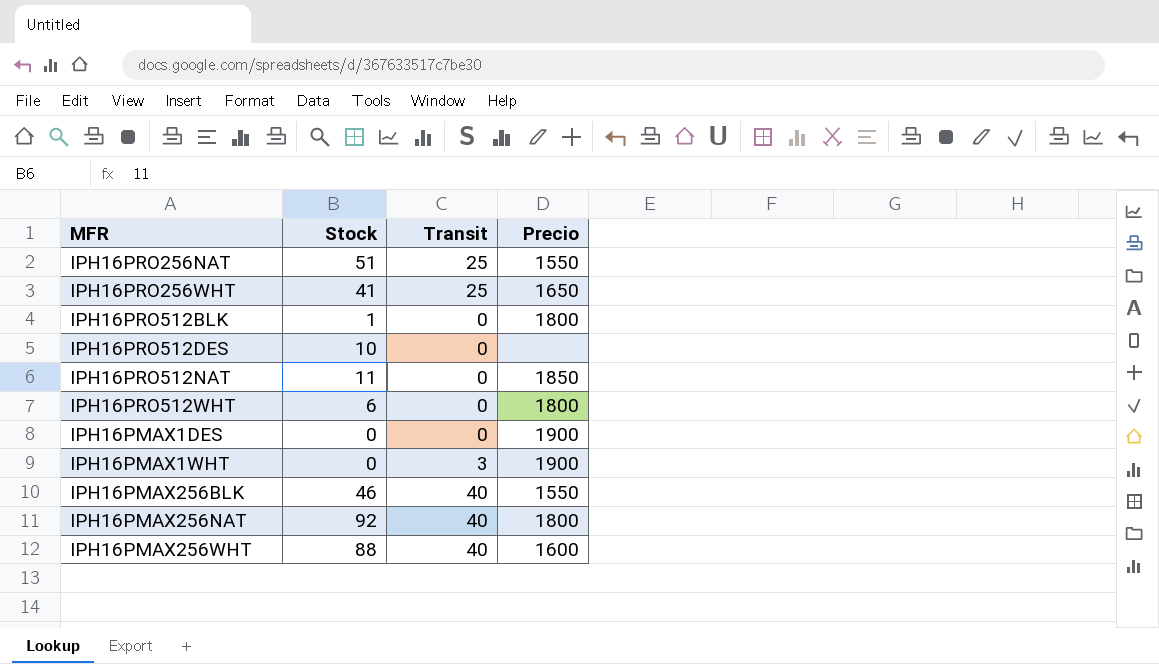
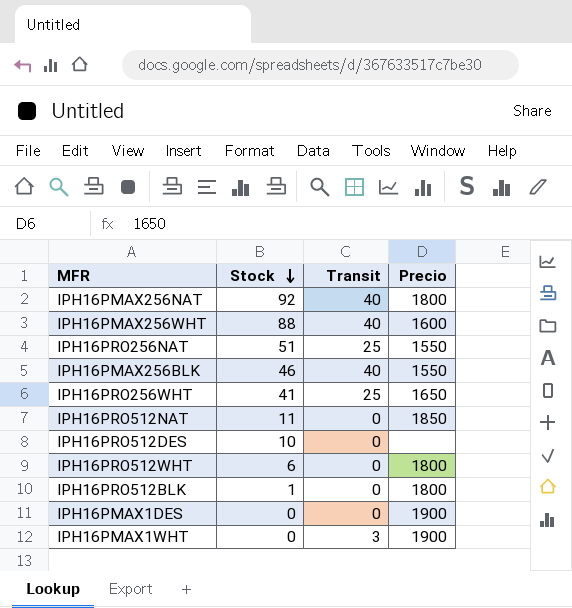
row order: none -> Stock descending

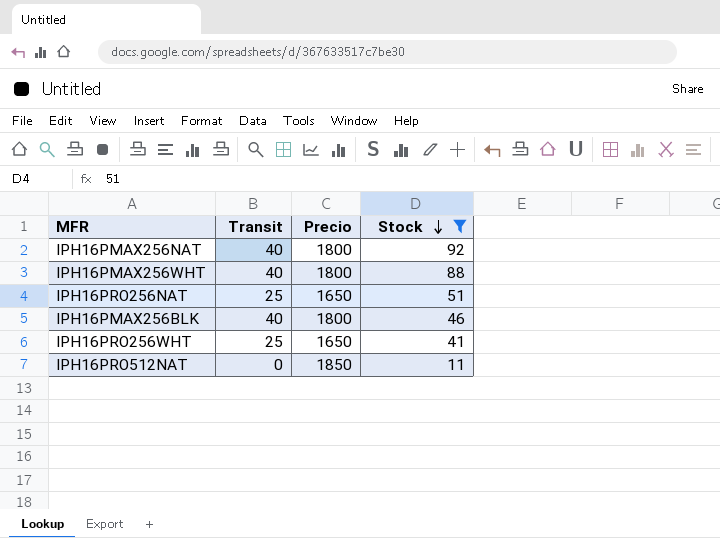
filter: none -> Stock >= 11
column Stock | position: 2 -> 4
IPH16PMAX256WHT | Precio: 1600 -> 1800
IPH16PRO256NAT | Precio: 1550 -> 1650
IPH16PMAX256BLK | Precio: 1550 -> 1800

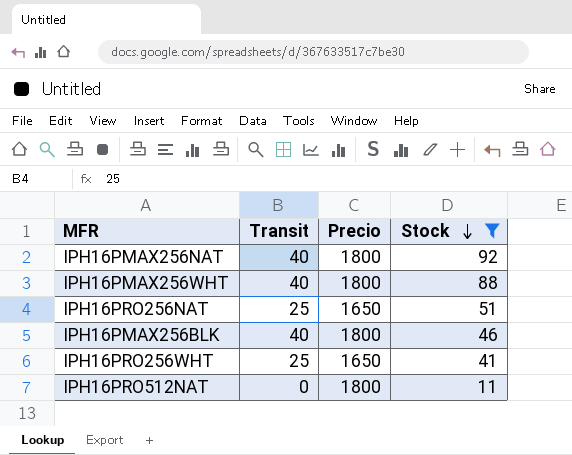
IPH16PRO512NAT | Precio: 1850 -> 1800

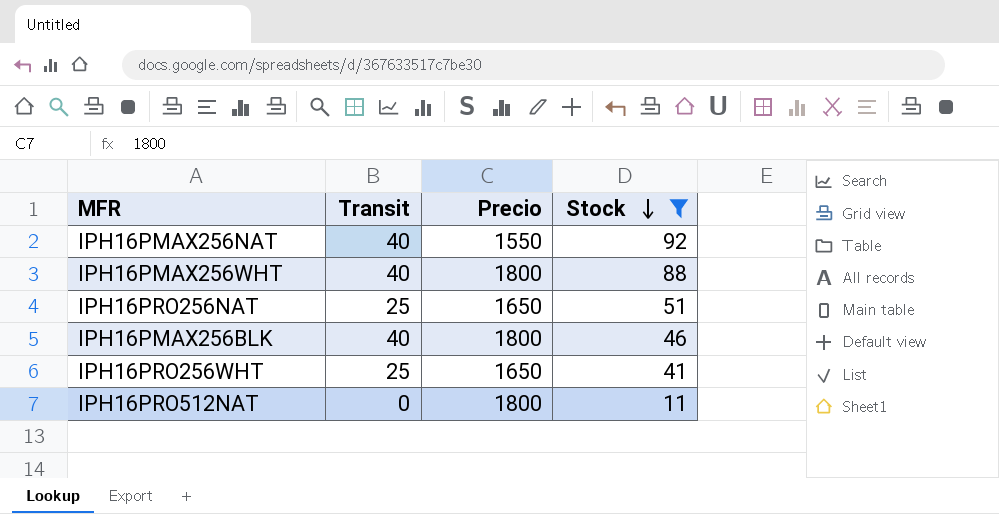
IPH16PMAX256NAT | Precio: 1800 -> 1550

